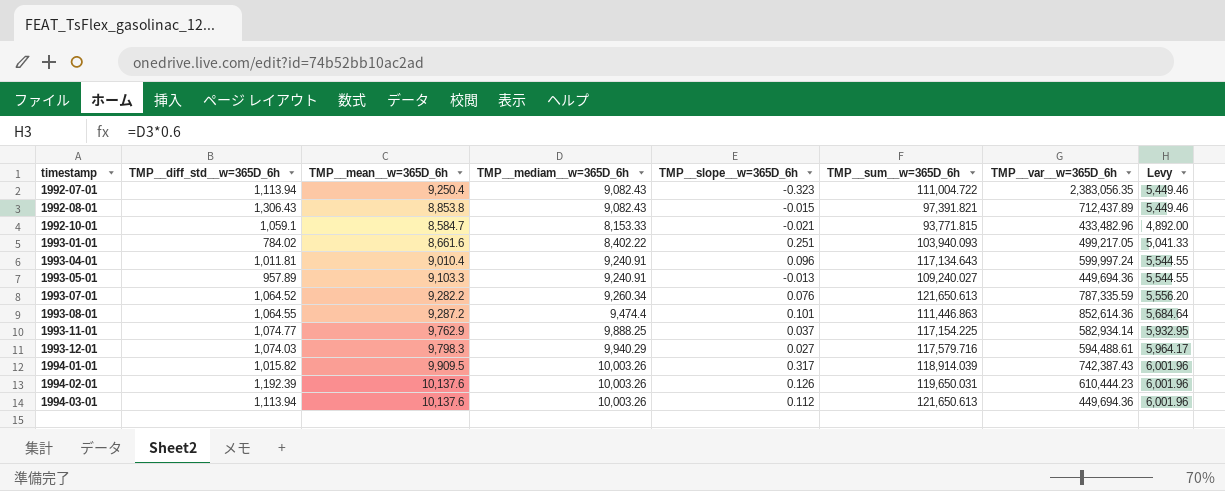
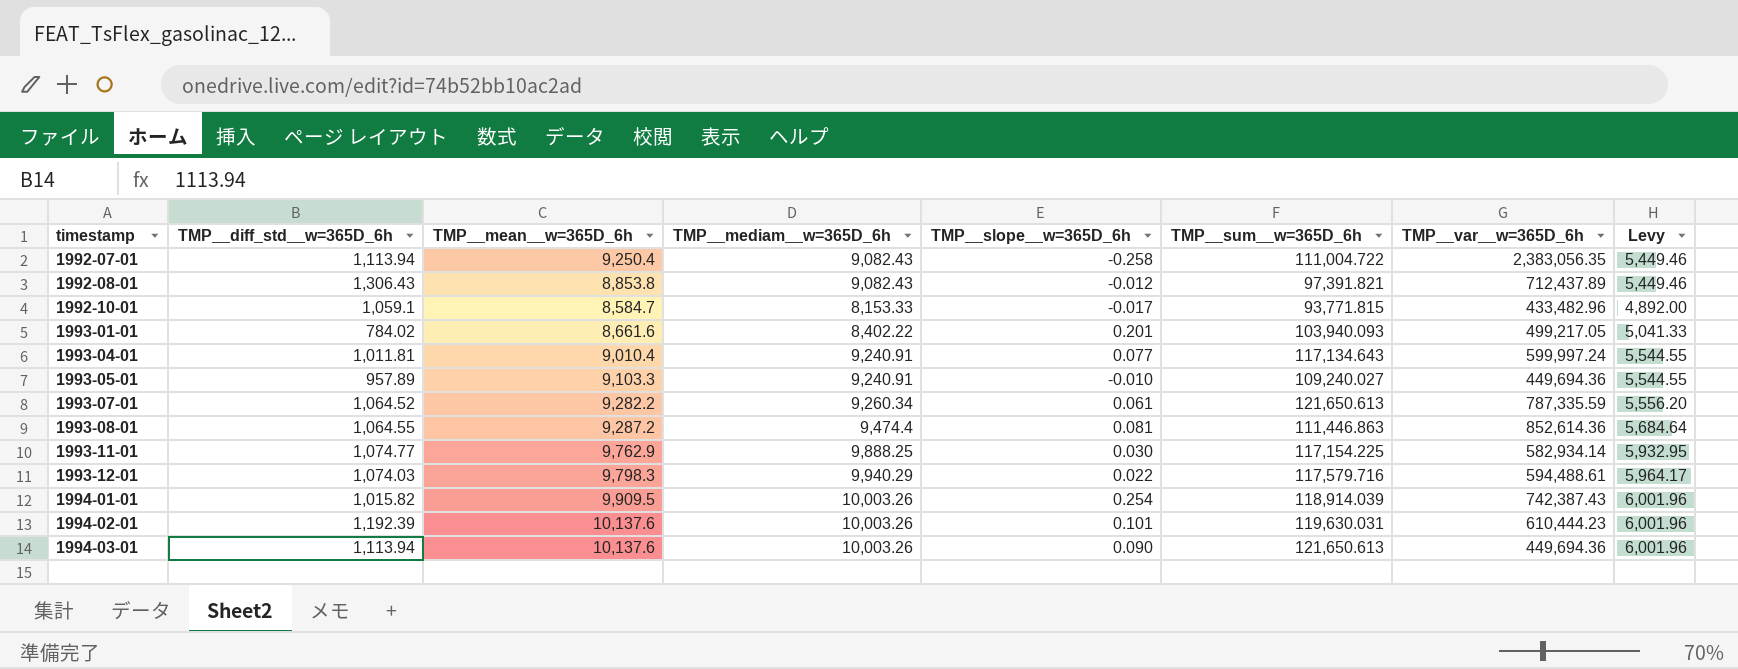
1992-07-01 | TMP__slope__w=365D_6h: -0.323 -> -0.258
1992-08-01 | TMP__slope__w=365D_6h: -0.015 -> -0.012
1992-10-01 | TMP__slope__w=365D_6h: -0.021 -> -0.017
1993-01-01 | TMP__slope__w=365D_6h: 0.251 -> 0.201
1993-04-01 | TMP__slope__w=365D_6h: 0.096 -> 0.077
1993-05-01 | TMP__slope__w=365D_6h: -0.013 -> -0.010
1993-07-01 | TMP__slope__w=365D_6h: 0.076 -> 0.061
1993-08-01 | TMP__slope__w=365D_6h: 0.101 -> 0.081
1993-11-01 | TMP__slope__w=365D_6h: 0.037 -> 0.030
1993-12-01 | TMP__slope__w=365D_6h: 0.027 -> 0.022
1994-01-01 | TMP__slope__w=365D_6h: 0.317 -> 0.254
1994-02-01 | TMP__slope__w=365D_6h: 0.126 -> 0.101
1994-02-01 | TMP__sum__w=365D_6h: 119,650.031 -> 119,630.031
1994-03-01 | TMP__slope__w=365D_6h: 0.112 -> 0.090

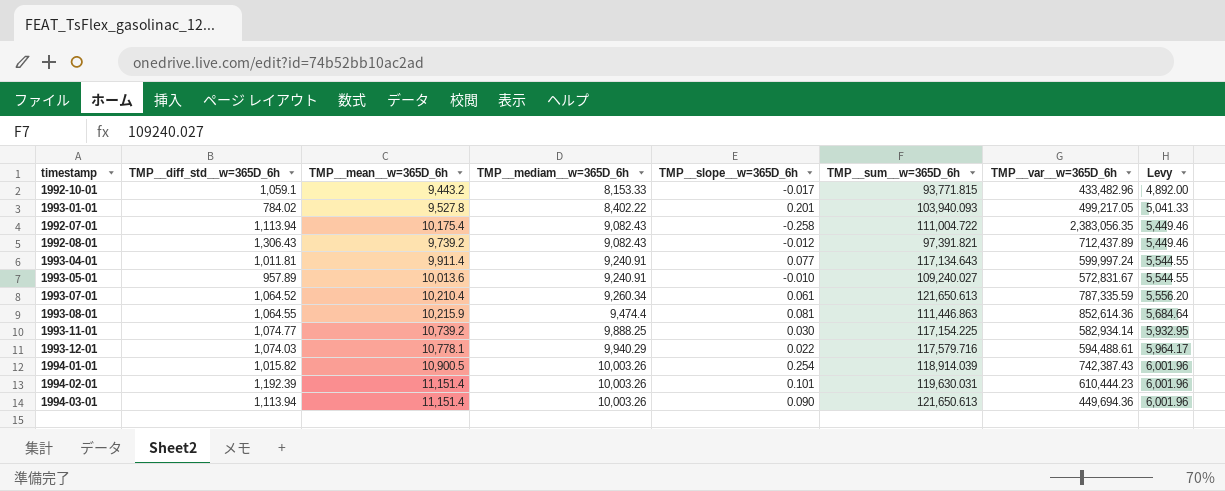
row order: timestamp ascending -> TMP__mediam__w=365D_6h ascending
1992-10-01 | TMP__mean__w=365D_6h: 8,584.7 -> 9,443.2
1993-01-01 | TMP__mean__w=365D_6h: 8,661.6 -> 9,527.8
1992-07-01 | TMP__mean__w=365D_6h: 9,250.4 -> 10,175.4
1992-08-01 | TMP__mean__w=365D_6h: 8,853.8 -> 9,739.2
1993-04-01 | TMP__mean__w=365D_6h: 9,010.4 -> 9,911.4
1993-05-01 | TMP__mean__w=365D_6h: 9,103.3 -> 10,013.6
1993-05-01 | TMP__var__w=365D_6h: 449,694.36 -> 572,831.67
1993-07-01 | TMP__mean__w=365D_6h: 9,282.2 -> 10,210.4
1993-08-01 | TMP__mean__w=365D_6h: 9,287.2 -> 10,215.9
1993-11-01 | TMP__mean__w=365D_6h: 9,762.9 -> 10,739.2
1993-12-01 | TMP__mean__w=365D_6h: 9,798.3 -> 10,778.1
1994-01-01 | TMP__mean__w=365D_6h: 9,909.5 -> 10,900.5
1994-02-01 | TMP__mean__w=365D_6h: 10,137.6 -> 11,151.4
1994-03-01 | TMP__mean__w=365D_6h: 10,137.6 -> 11,151.4

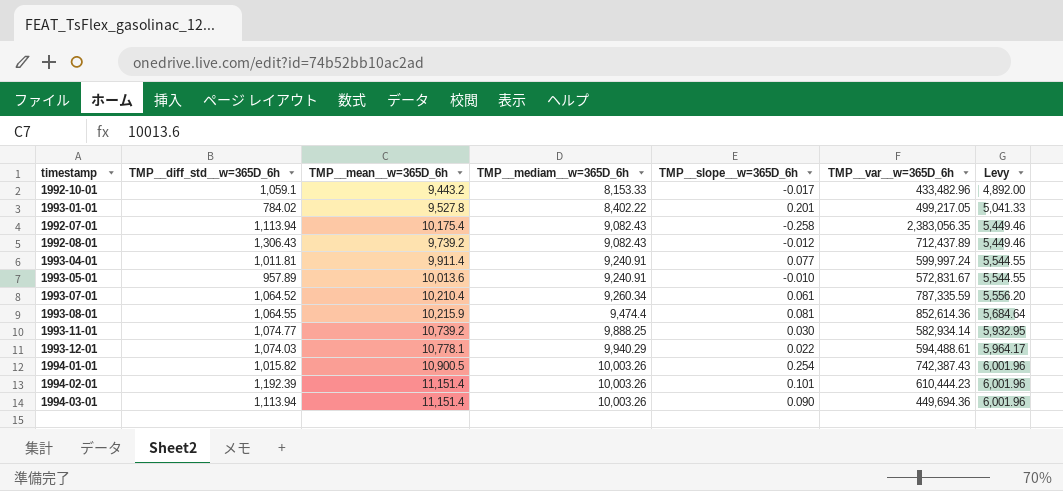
column TMP__sum__w=365D_6h | position: 6 -> none

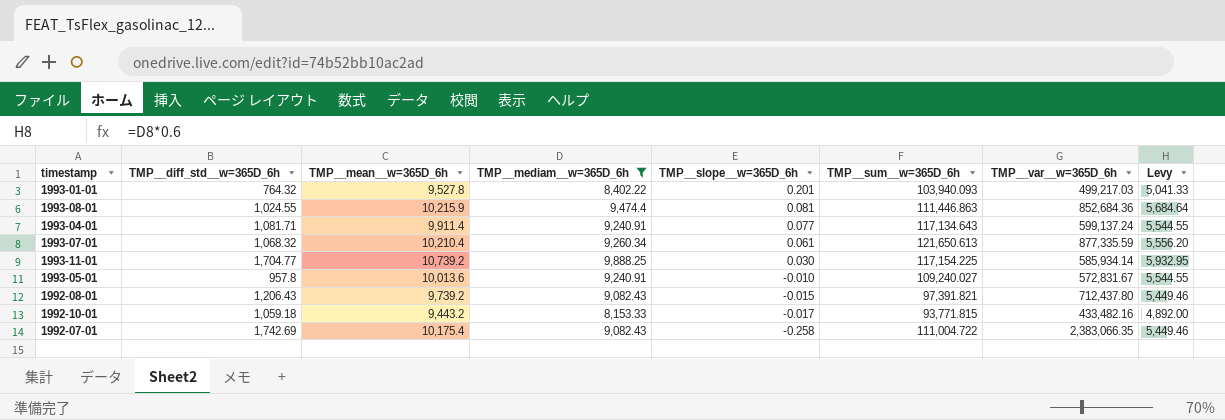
filter: none -> TMP__mediam__w=365D_6h <= 9,888.25
row order: TMP__mediam__w=365D_6h ascending -> TMP__slope__w=365D_6h descending
column TMP__sum__w=365D_6h | position: none -> 6
1993-01-01 | TMP__diff_std__w=365D_6h: 784.02 -> 764.32
1993-01-01 | TMP__var__w=365D_6h: 499,217.05 -> 499,217.03
1993-08-01 | TMP__diff_std__w=365D_6h: 1,064.55 -> 1,024.55
1993-08-01 | TMP__var__w=365D_6h: 852,614.36 -> 852,684.36
1993-04-01 | TMP__diff_std__w=365D_6h: 1,011.81 -> 1,081.71
1993-04-01 | TMP__var__w=365D_6h: 599,997.24 -> 599,137.24
1993-07-01 | TMP__diff_std__w=365D_6h: 1,064.52 -> 1,068.32
1993-07-01 | TMP__var__w=365D_6h: 787,335.59 -> 877,335.59
1993-11-01 | TMP__diff_std__w=365D_6h: 1,074.77 -> 1,704.77
1993-11-01 | TMP__var__w=365D_6h: 582,934.14 -> 585,934.14
1993-05-01 | TMP__diff_std__w=365D_6h: 957.89 -> 957.8
1992-08-01 | TMP__diff_std__w=365D_6h: 1,306.43 -> 1,206.43
1992-08-01 | TMP__slope__w=365D_6h: -0.012 -> -0.015
1992-08-01 | TMP__var__w=365D_6h: 712,437.89 -> 712,437.80
1992-10-01 | TMP__diff_std__w=365D_6h: 1,059.1 -> 1,059.18
1992-10-01 | TMP__var__w=365D_6h: 433,482.96 -> 433,482.16
1992-07-01 | TMP__diff_std__w=365D_6h: 1,113.94 -> 1,742.69
1992-07-01 | TMP__var__w=365D_6h: 2,383,056.35 -> 2,383,066.35

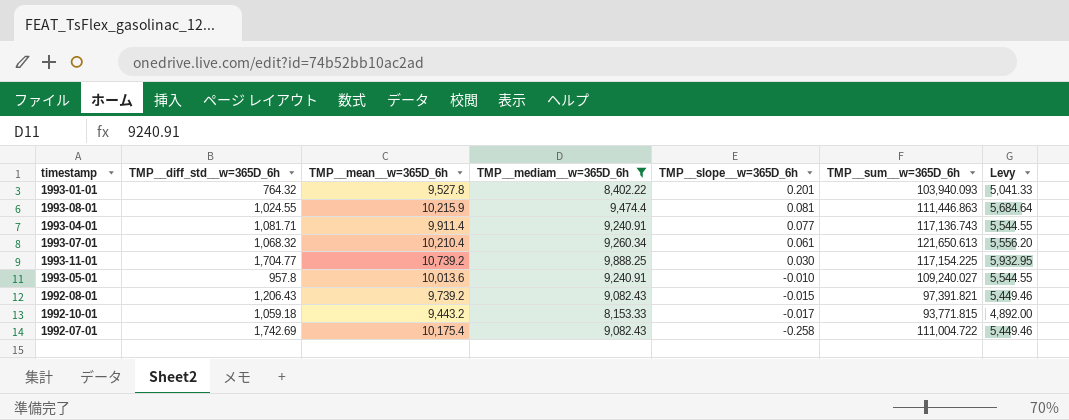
column TMP__var__w=365D_6h | position: 7 -> none
1993-04-01 | TMP__sum__w=365D_6h: 117,134.643 -> 117,136.743

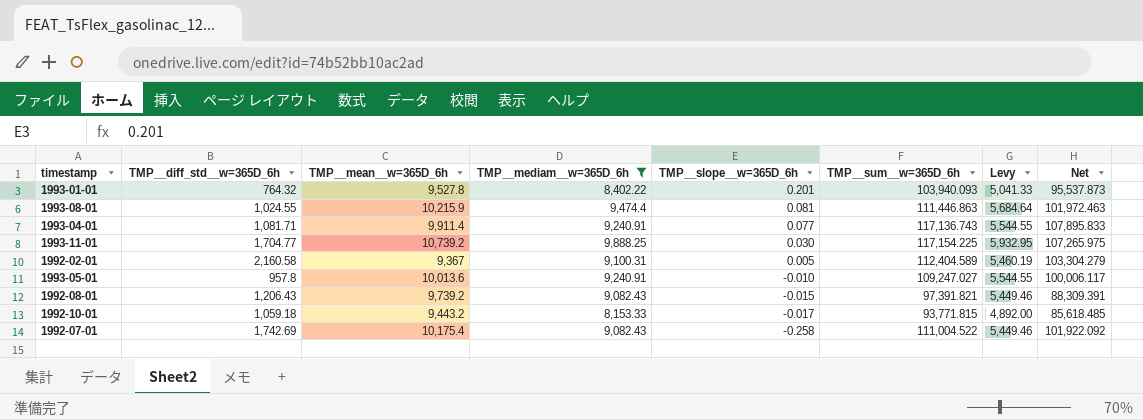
column Net | formula: none -> [TMP__sum__w=365D_6h] - [TMP__mediam__w=365D_6h]
row 1993-07-01: 1,068.32 | 10,210.4 | 9,260.34 | 0.061 | 121,650.613 | 5,556.20 -> none
row 1992-02-01: none -> 2,160.58 | 9,367 | 9,100.31 | 0.005 | 112,404.589 | 5,460.19 | 103,304.279
1993-05-01 | TMP__sum__w=365D_6h: 109,240.027 -> 109,247.027
1992-07-01 | TMP__sum__w=365D_6h: 111,004.722 -> 111,004.522

